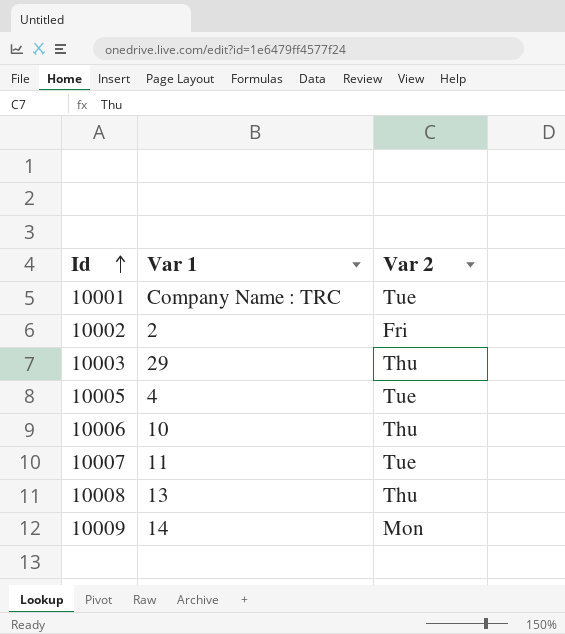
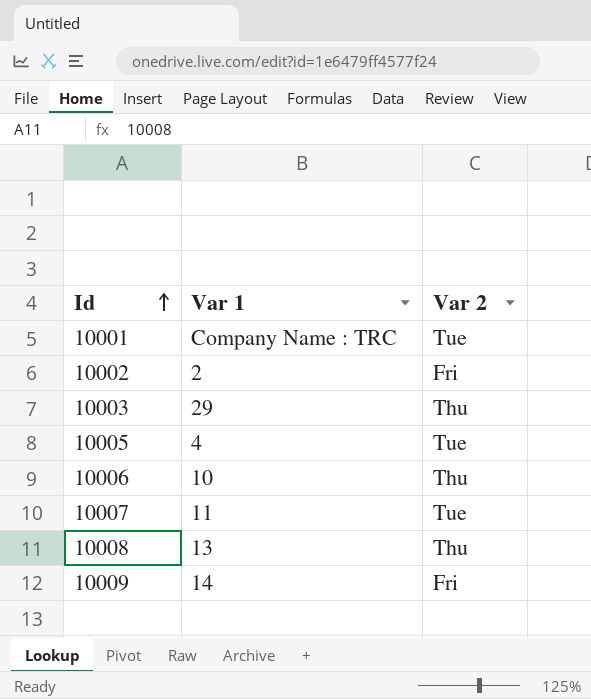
10009 | Var 2: Mon -> Fri

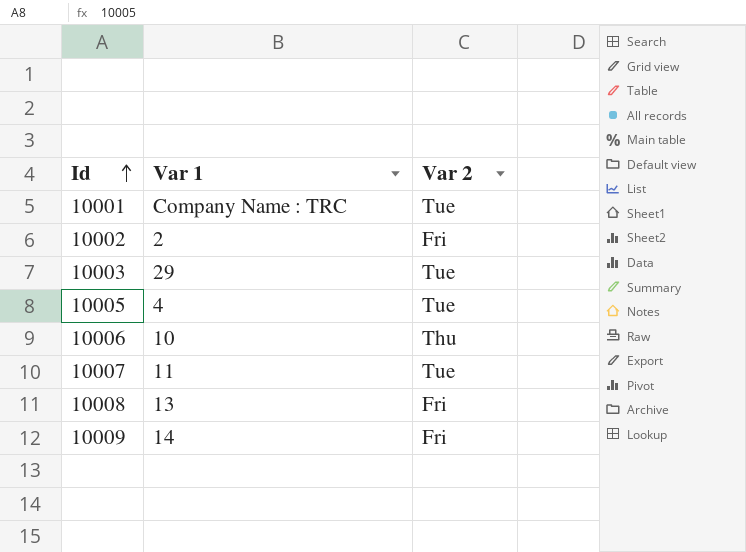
10003 | Var 2: Thu -> Tue
10008 | Var 2: Thu -> Fri

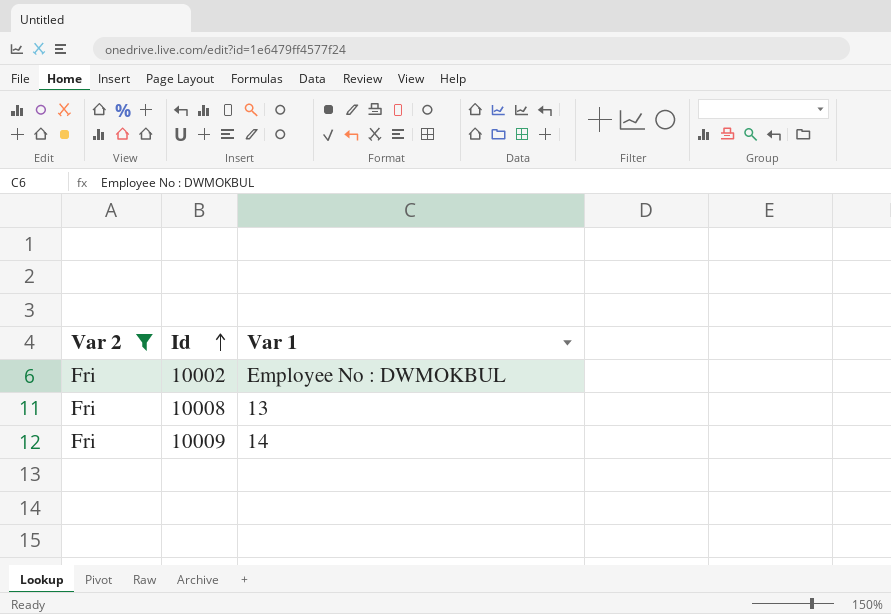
filter: none -> Var 2 = Fri
column Var 2 | position: 3 -> 1
10002 | Var 1: 2 -> Employee No : DWMOKBUL

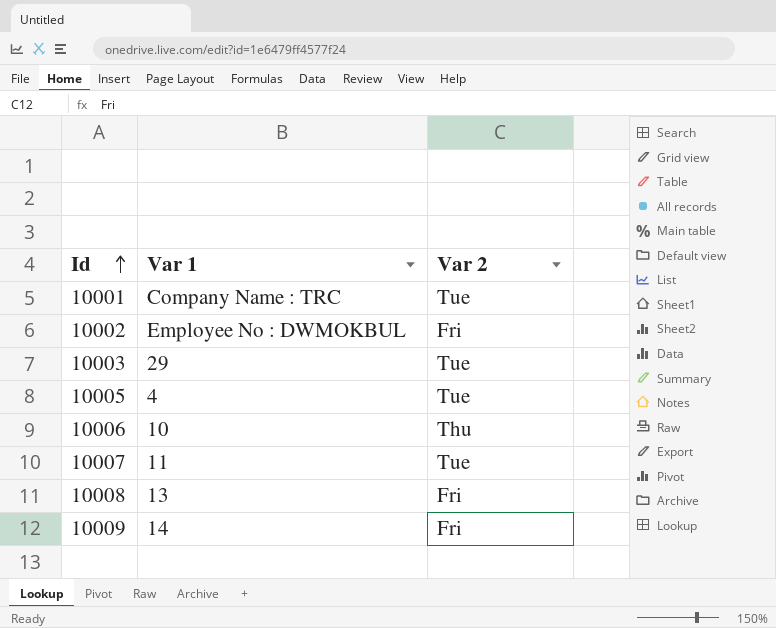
filter: Var 2 = Fri -> none
column Var 2 | position: 1 -> 3

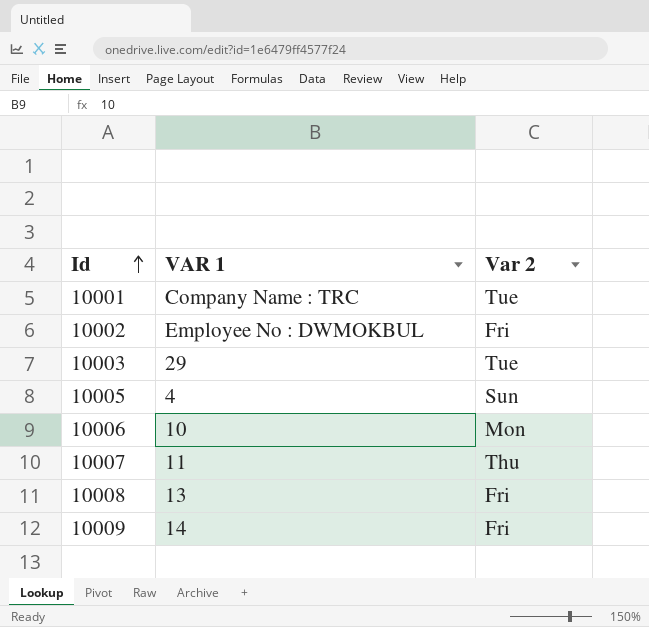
column name: Var 1 -> VAR 1
10005 | Var 2: Tue -> Sun
10006 | Var 2: Thu -> Mon
10007 | Var 2: Tue -> Thu

